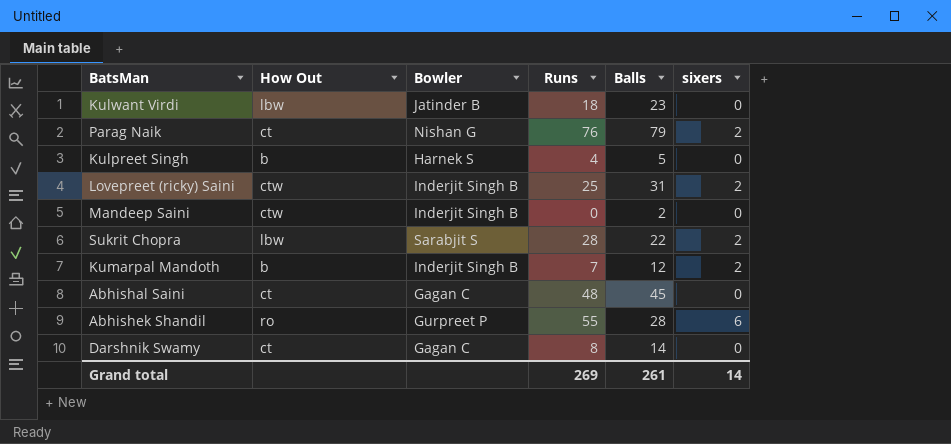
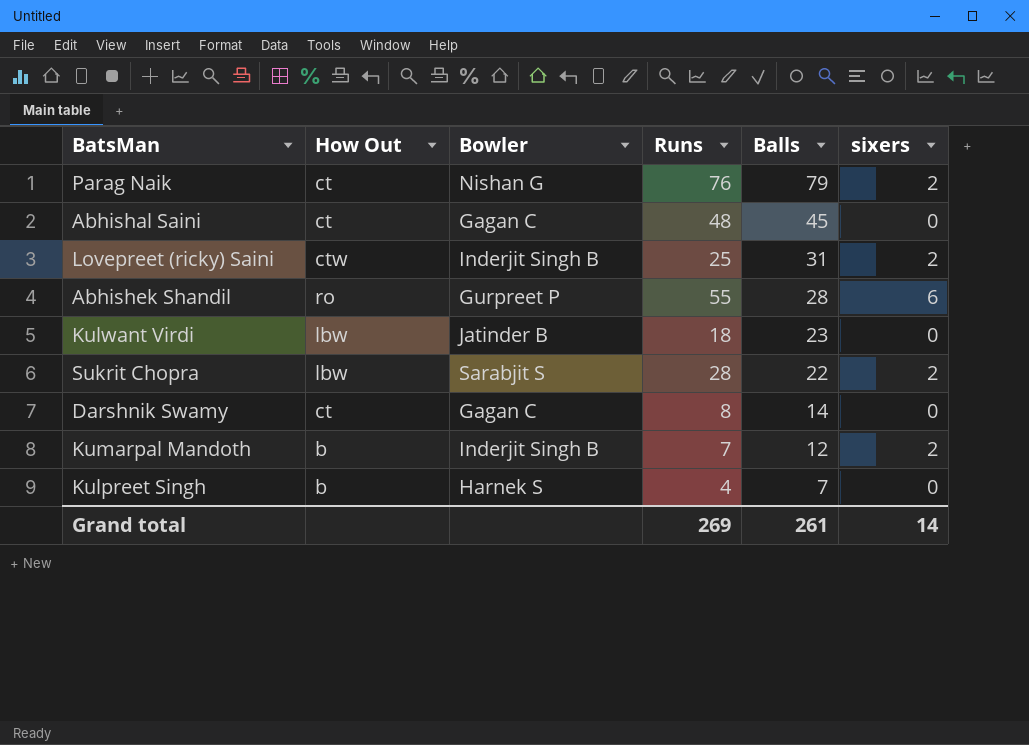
row order: none -> Balls descending
row Mandeep Saini: ctw | Inderjit Singh B | 0 | 2 | 0 -> none
Kulpreet Singh | Balls: 5 -> 7

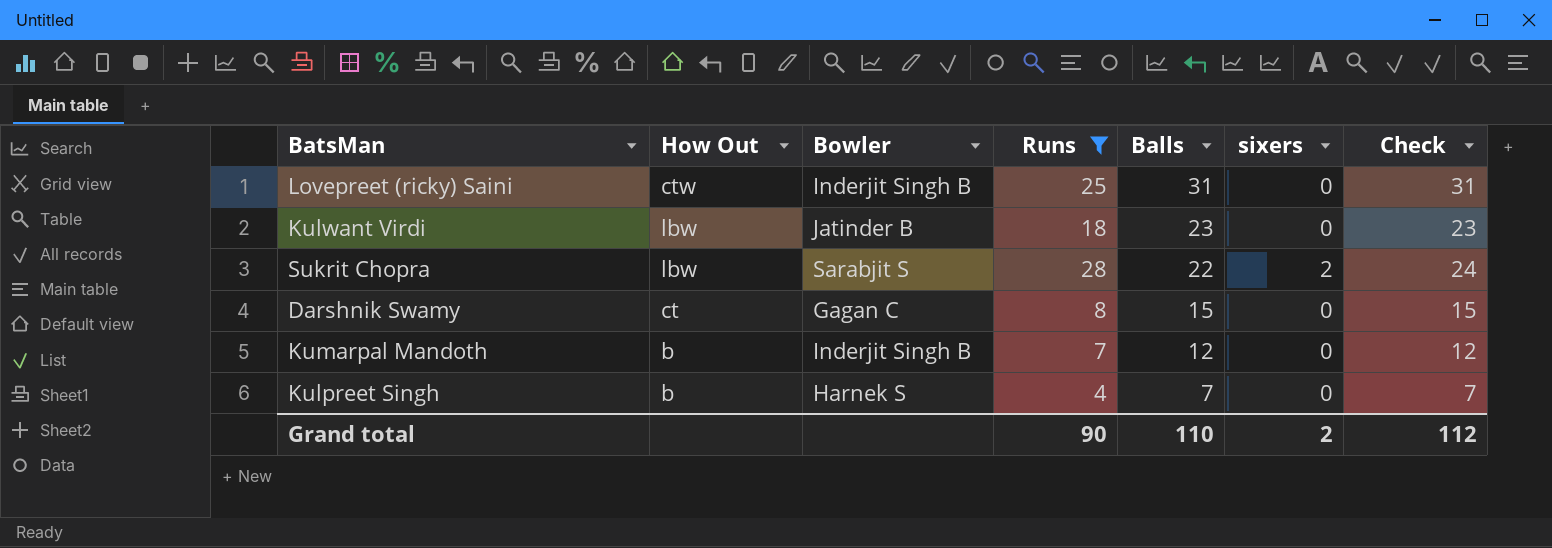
filter: none -> Runs <= 28
column Check | formula: none -> [Balls] + [sixers]
Lovepreet (ricky) Saini | sixers: 2 -> 0
Darshnik Swamy | Balls: 14 -> 15
Kumarpal Mandoth | sixers: 2 -> 0
Grand total | Runs: 269 -> 90
Grand total | Balls: 261 -> 110
Grand total | sixers: 14 -> 2

